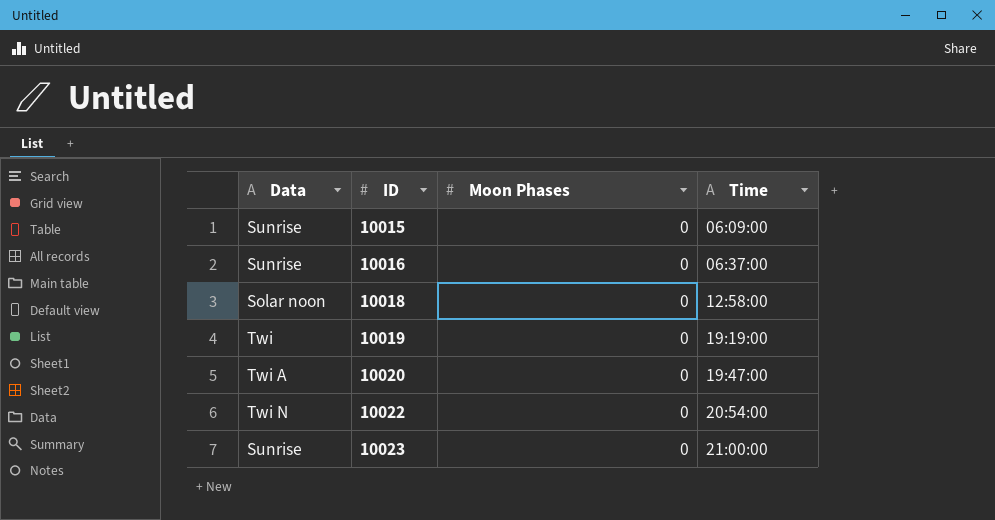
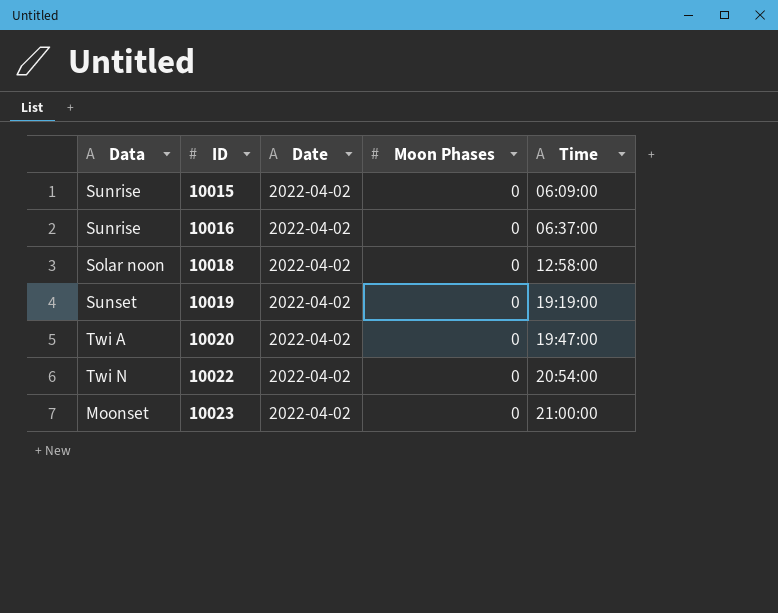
column Date | position: none -> 3
10019 | Data: Twi -> Sunset
10023 | Data: Sunrise -> Moonset

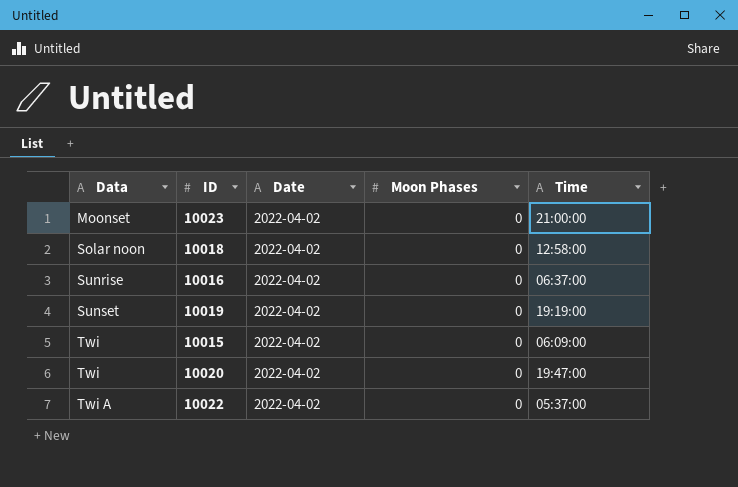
row order: ID ascending -> Data ascending
10015 | Data: Sunrise -> Twi
10020 | Data: Twi A -> Twi
10022 | Data: Twi N -> Twi A
10022 | Time: 20:54:00 -> 05:37:00

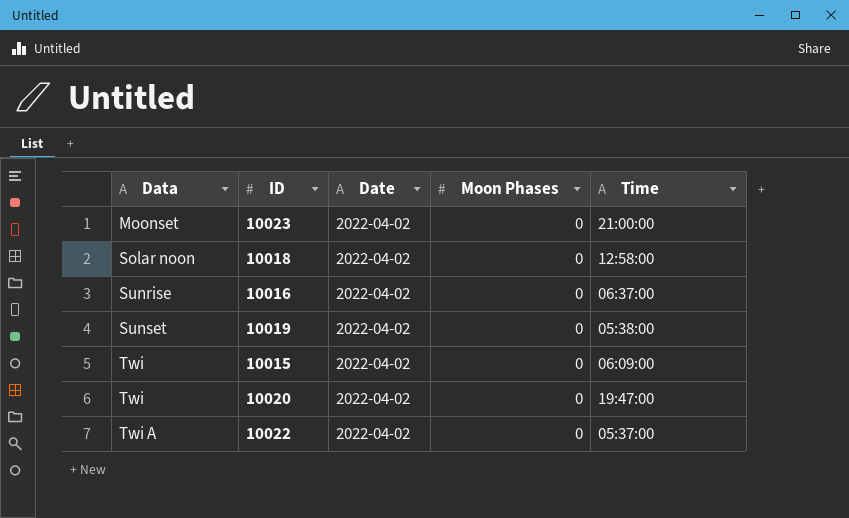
10019 | Time: 19:19:00 -> 05:38:00

